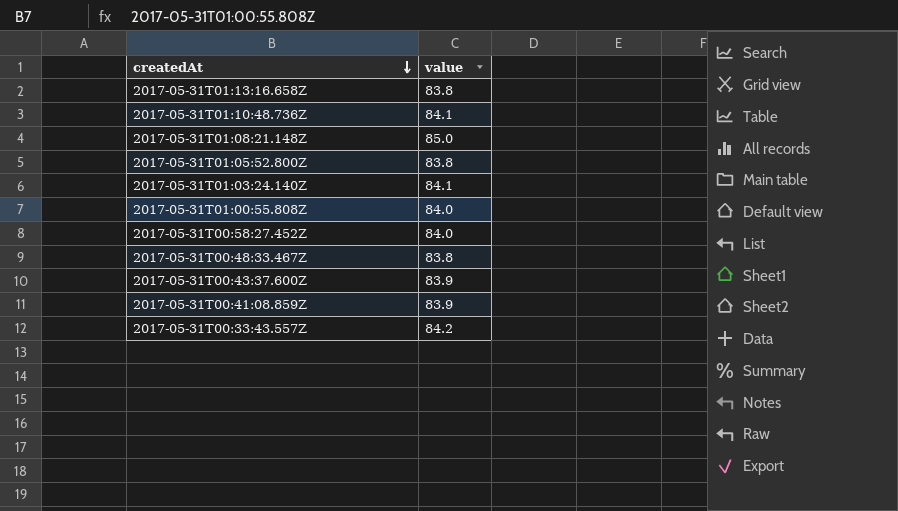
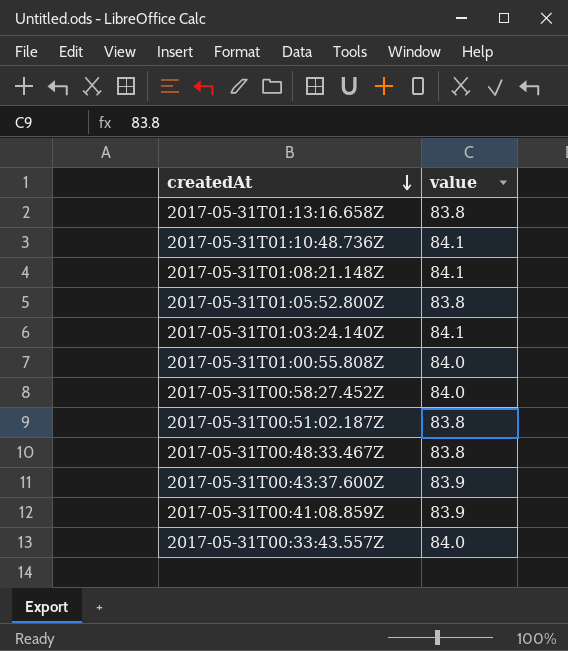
2017-05-31T01:08:21.148Z | value: 85.0 -> 84.1
row 2017-05-31T00:51:02.187Z: none -> 83.8
2017-05-31T00:33:43.557Z | value: 84.2 -> 84.0

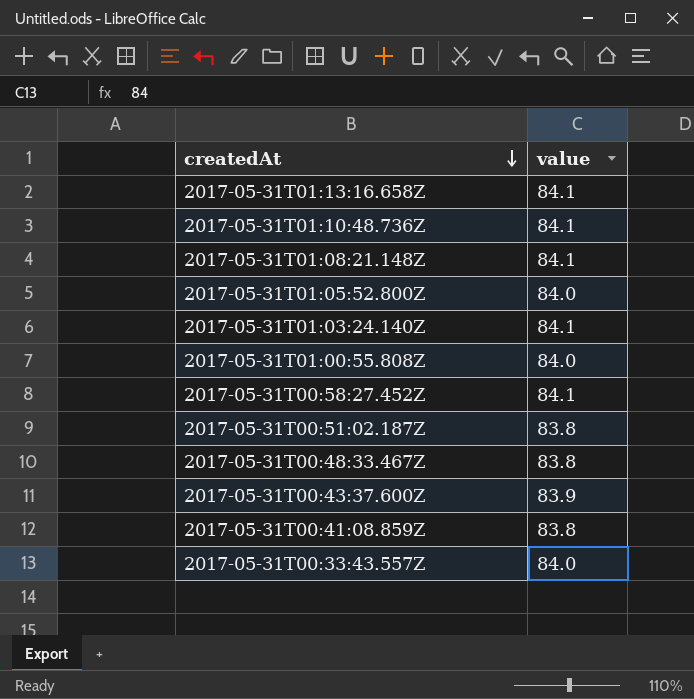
2017-05-31T01:13:16.658Z | value: 83.8 -> 84.1
2017-05-31T01:05:52.800Z | value: 83.8 -> 84.0
2017-05-31T00:58:27.452Z | value: 84.0 -> 84.1
2017-05-31T00:41:08.859Z | value: 83.9 -> 83.8

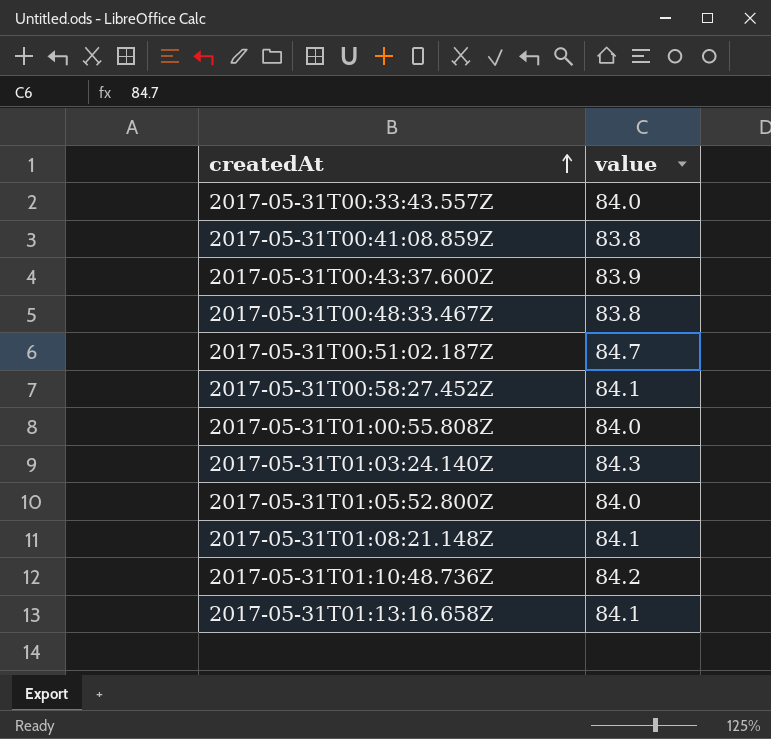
row order: createdAt descending -> createdAt ascending
2017-05-31T00:51:02.187Z | value: 83.8 -> 84.7
2017-05-31T01:03:24.140Z | value: 84.1 -> 84.3
2017-05-31T01:10:48.736Z | value: 84.1 -> 84.2

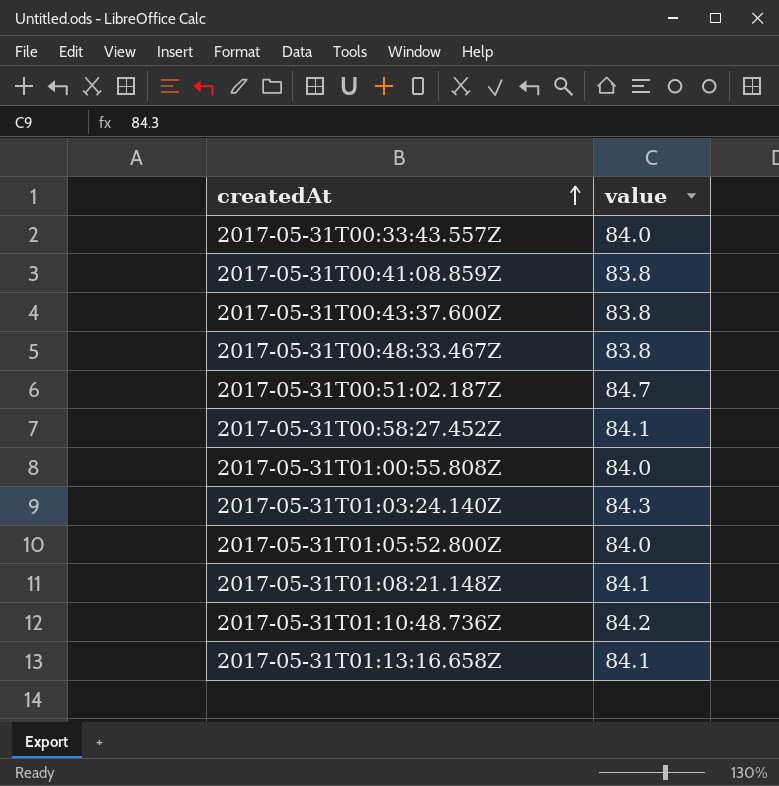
2017-05-31T00:43:37.600Z | value: 83.9 -> 83.8

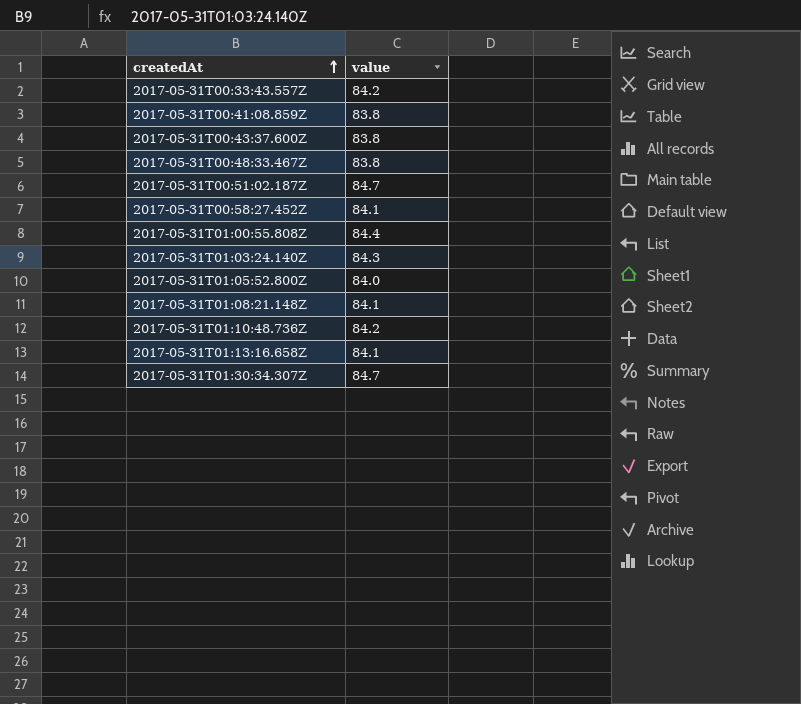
2017-05-31T00:33:43.557Z | value: 84.0 -> 84.2
2017-05-31T01:00:55.808Z | value: 84.0 -> 84.4
row 2017-05-31T01:30:34.307Z: none -> 84.7

